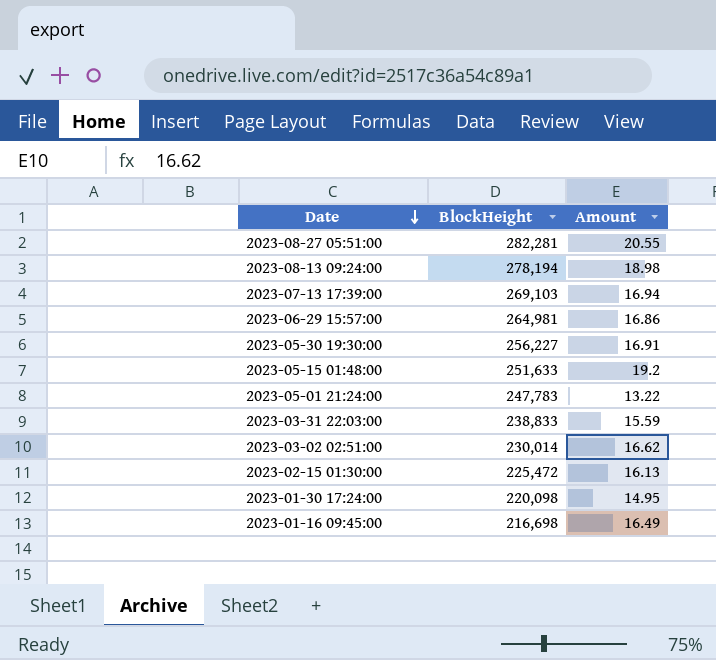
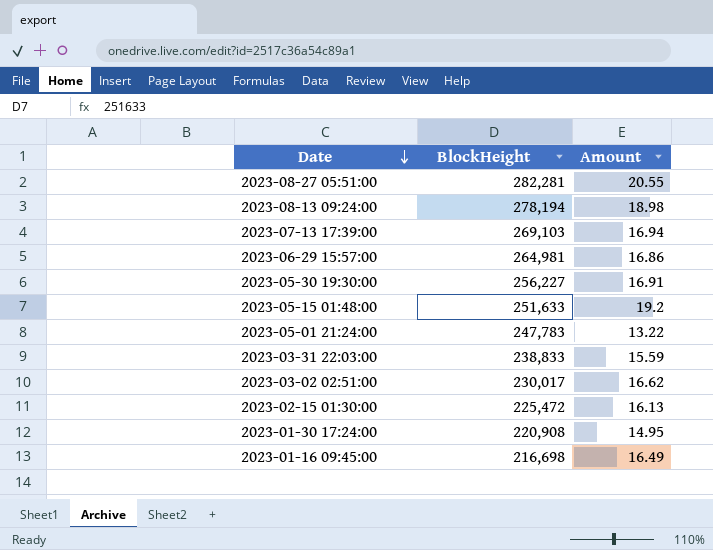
2023-03-02 02:51:00 | BlockHeight: 230,014 -> 230,017
2023-01-30 17:24:00 | BlockHeight: 220,098 -> 220,908

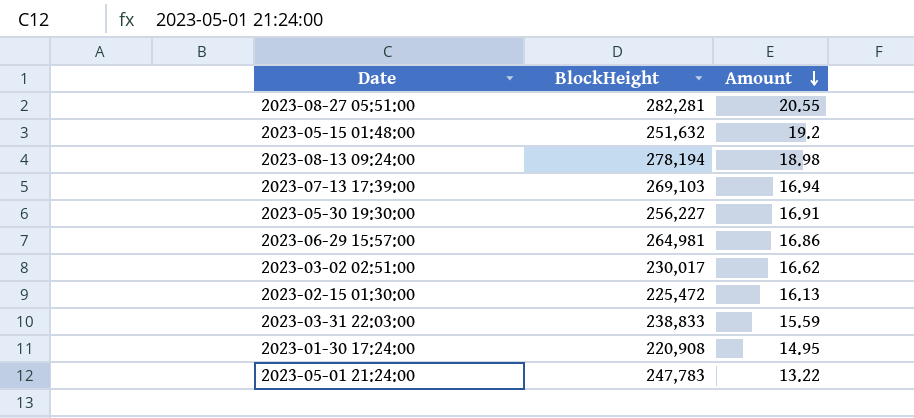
row order: Date descending -> Amount descending
row 2023-01-16 09:45:00: 216,698 | 16.49 -> none
2023-05-15 01:48:00 | BlockHeight: 251,633 -> 251,632

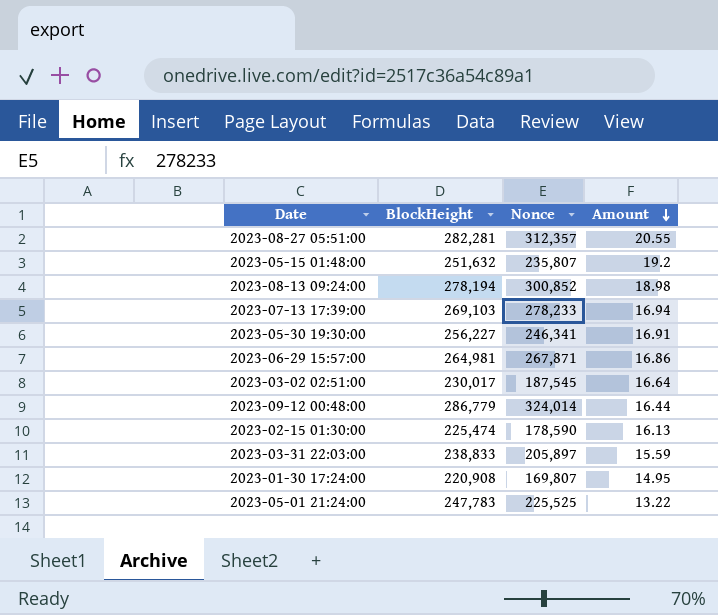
column Nonce | position: none -> 3
2023-03-02 02:51:00 | Amount: 16.62 -> 16.64
row 2023-09-12 00:48:00: none -> 286,779 | 324,014 | 16.44
2023-02-15 01:30:00 | BlockHeight: 225,472 -> 225,474

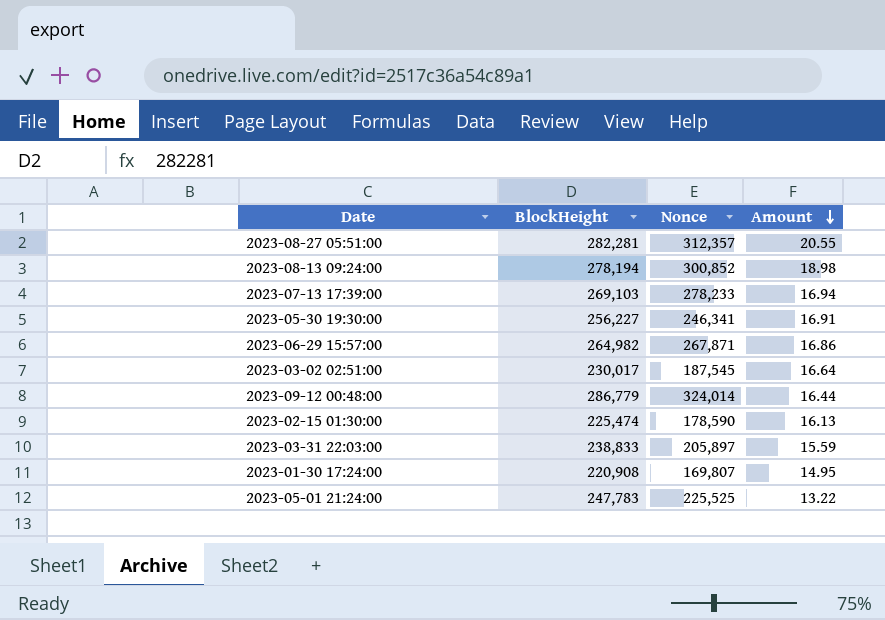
row 2023-05-15 01:48:00: 251,632 | 235,807 | 19.2 -> none
2023-06-29 15:57:00 | BlockHeight: 264,981 -> 264,982

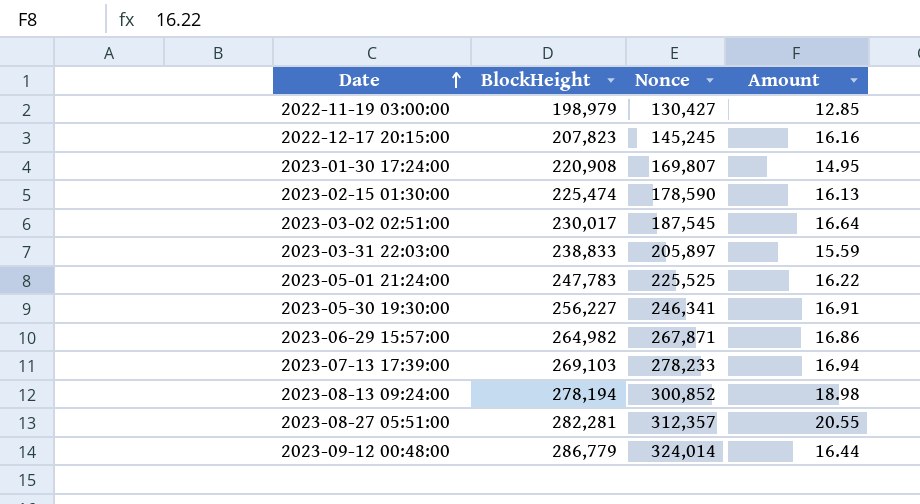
row order: Amount descending -> Date ascending
row 2022-11-19 03:00:00: none -> 198,979 | 130,427 | 12.85
row 2022-12-17 20:15:00: none -> 207,823 | 145,245 | 16.16
2023-05-01 21:24:00 | Amount: 13.22 -> 16.22

